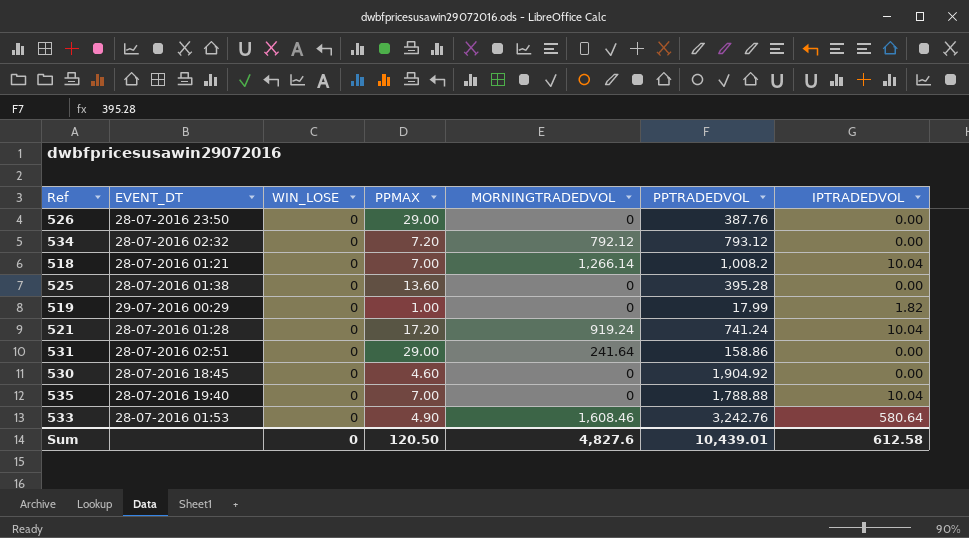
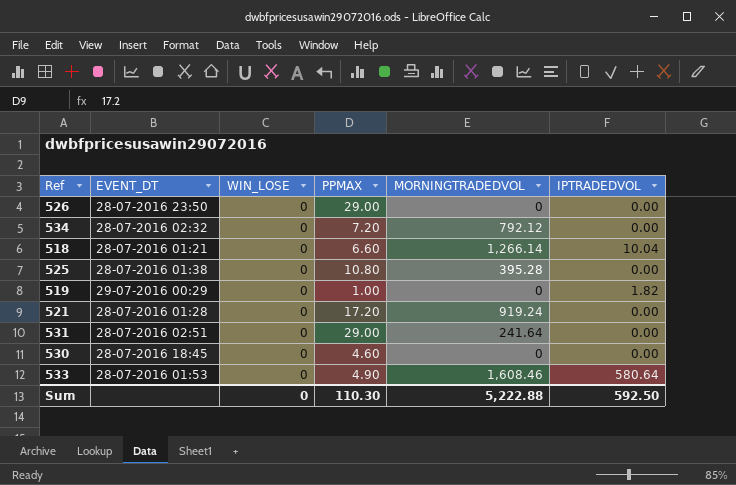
column PPTRADEDVOL | position: 6 -> none
row 535: 28-07-2016 19:40 | 0 | 7.00 | 0 | 1,788.88 | 10.04 -> none
518 | PPMAX: 7.00 -> 6.60
525 | PPMAX: 13.60 -> 10.80
525 | MORNINGTRADEDVOL: 0 -> 395.28
521 | IPTRADEDVOL: 10.04 -> 0.00
Sum | PPMAX: 120.50 -> 110.30
Sum | MORNINGTRADEDVOL: 4,827.6 -> 5,222.88
Sum | IPTRADEDVOL: 612.58 -> 592.50

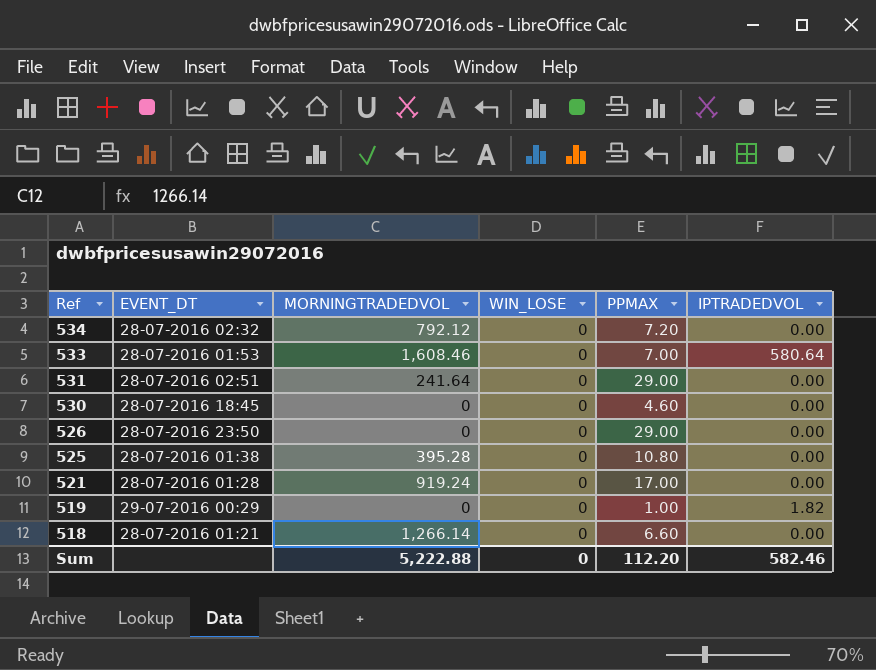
row order: none -> Ref descending
column MORNINGTRADEDVOL | position: 5 -> 3
533 | PPMAX: 4.90 -> 7.00
521 | PPMAX: 17.20 -> 17.00
518 | IPTRADEDVOL: 10.04 -> 0.00
Sum | PPMAX: 110.30 -> 112.20
Sum | IPTRADEDVOL: 592.50 -> 582.46

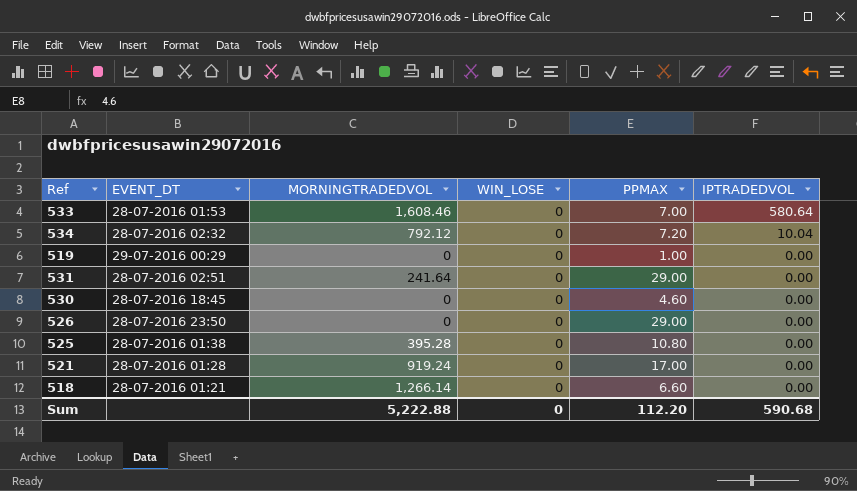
row order: Ref descending -> IPTRADEDVOL descending
534 | IPTRADEDVOL: 0.00 -> 10.04
519 | IPTRADEDVOL: 1.82 -> 0.00
Sum | IPTRADEDVOL: 582.46 -> 590.68

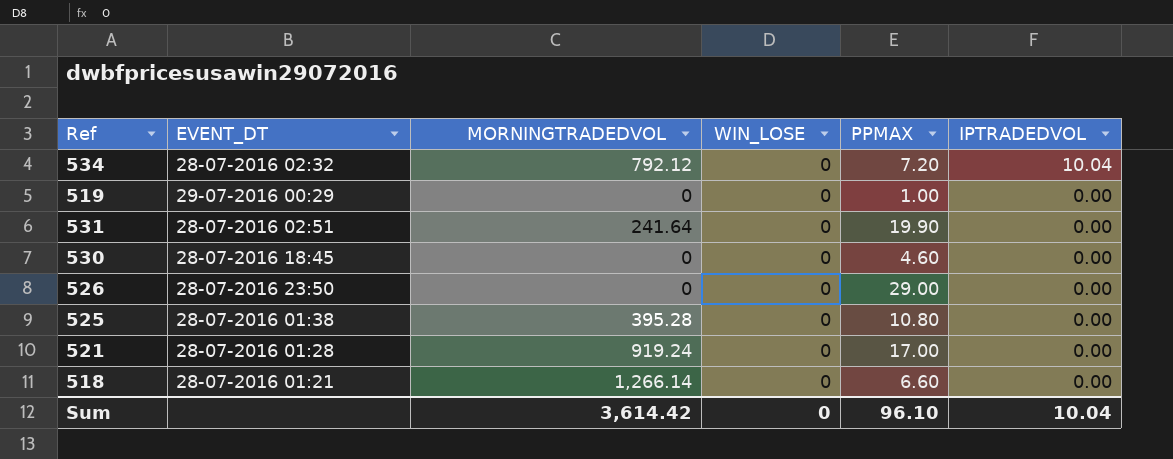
row 533: 28-07-2016 01:53 | 1,608.46 | 0 | 7.00 | 580.64 -> none
531 | PPMAX: 29.00 -> 19.90
Sum | MORNINGTRADEDVOL: 5,222.88 -> 3,614.42
Sum | PPMAX: 112.20 -> 96.10
Sum | IPTRADEDVOL: 590.68 -> 10.04

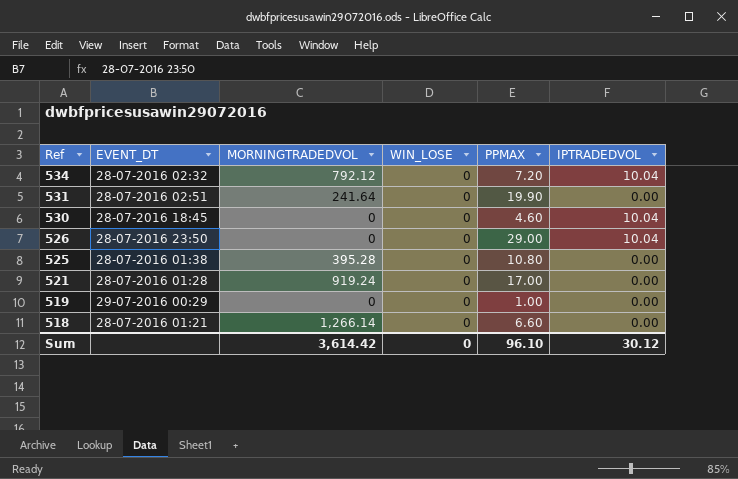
row order: IPTRADEDVOL descending -> Ref descending
530 | IPTRADEDVOL: 0.00 -> 10.04
526 | IPTRADEDVOL: 0.00 -> 10.04
Sum | IPTRADEDVOL: 10.04 -> 30.12

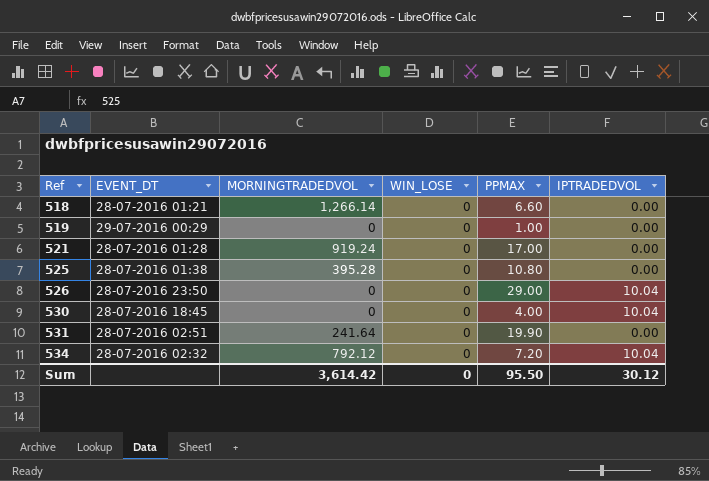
row order: Ref descending -> Ref ascending
530 | PPMAX: 4.60 -> 4.00
Sum | PPMAX: 96.10 -> 95.50

